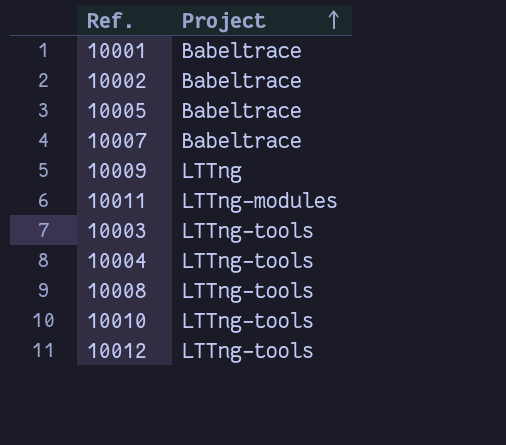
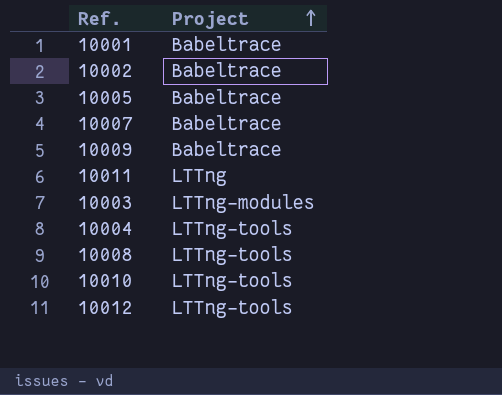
10009 | Project: LTTng -> Babeltrace
10011 | Project: LTTng-modules -> LTTng
10003 | Project: LTTng-tools -> LTTng-modules

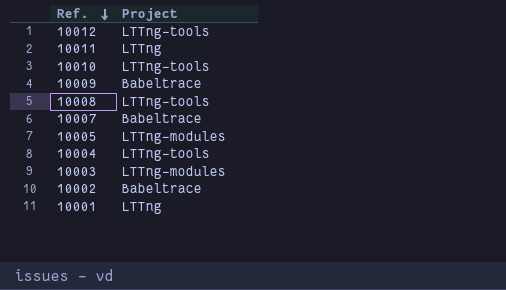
row order: Project ascending -> Ref. descending
10005 | Project: Babeltrace -> LTTng-modules
10001 | Project: Babeltrace -> LTTng

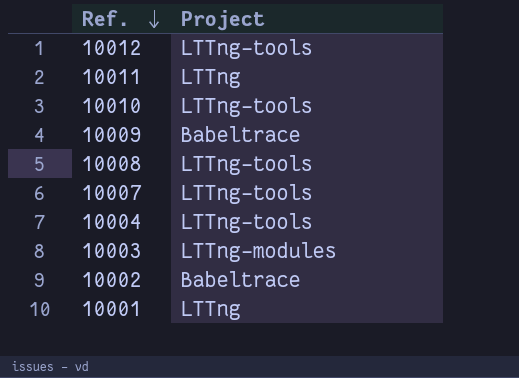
row 10005: LTTng-modules -> none
10007 | Project: Babeltrace -> LTTng-tools

